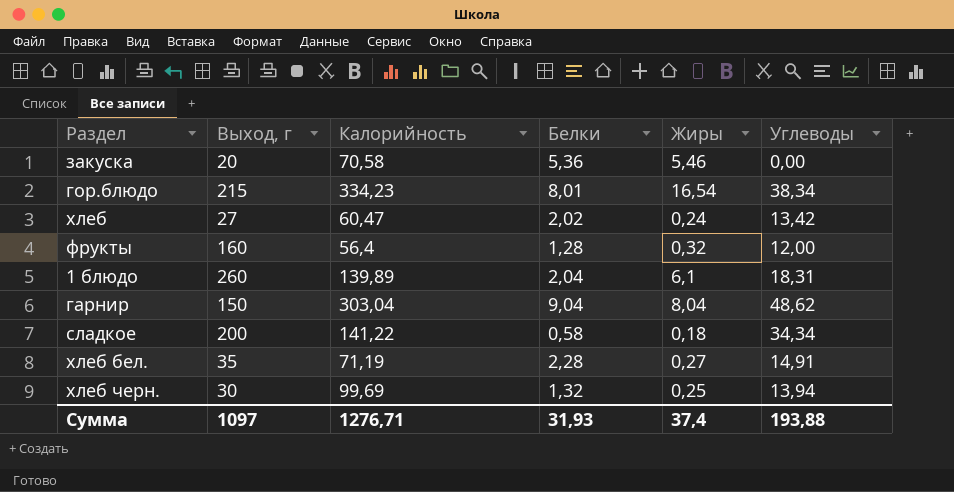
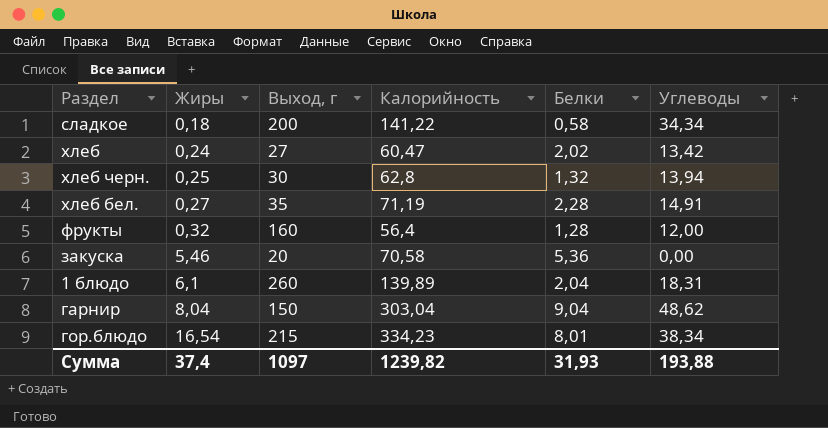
row order: none -> Жиры ascending
column Жиры | position: 5 -> 2
хлеб черн. | Калорийность: 99,69 -> 62,8
Сумма | Калорийность: 1276,71 -> 1239,82

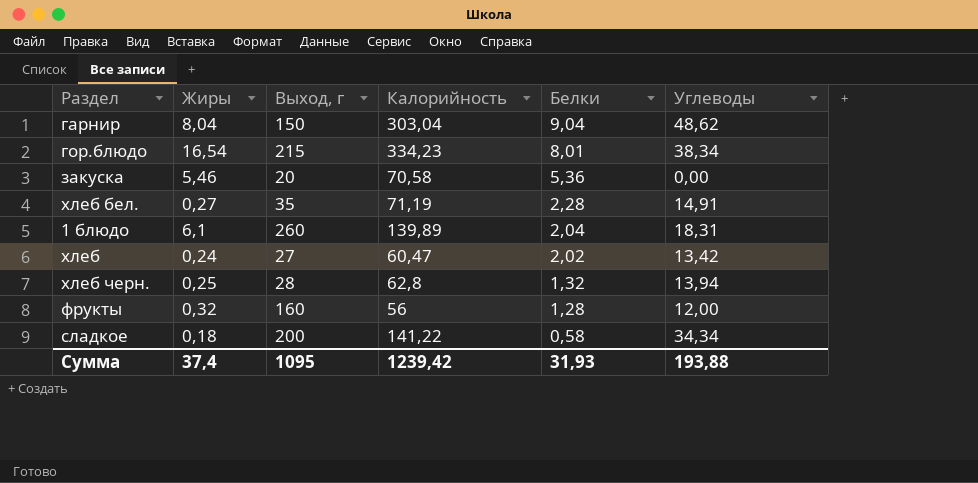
row order: Жиры ascending -> Белки descending
хлеб черн. | Выход, г: 30 -> 28
фрукты | Калорийность: 56,4 -> 56
Сумма | Выход, г: 1097 -> 1095
Сумма | Калорийность: 1239,82 -> 1239,42

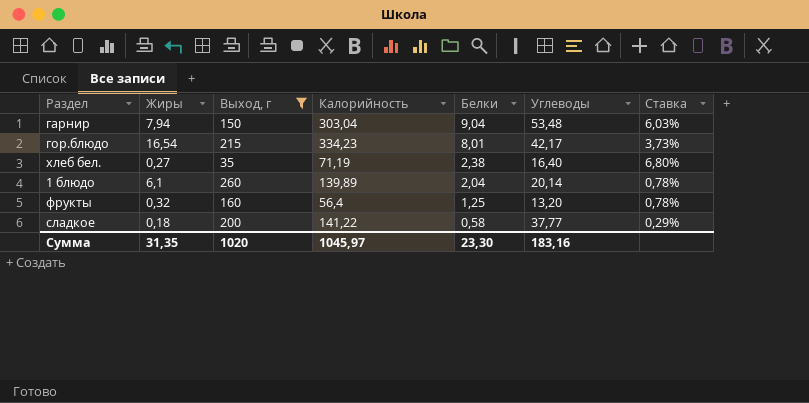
filter: none -> Выход, г >= 35
column Ставка | formula: none -> [Белки] / [Выход, г]
гарнир | Жиры: 8,04 -> 7,94
гарнир | Углеводы: 48,62 -> 53,48
гор.блюдо | Углеводы: 38,34 -> 42,17
хлеб бел. | Белки: 2,28 -> 2,38
хлеб бел. | Углеводы: 14,91 -> 16,40
1 блюдо | Углеводы: 18,31 -> 20,14
фрукты | Калорийность: 56 -> 56,4
фрукты | Белки: 1,28 -> 1,25
фрукты | Углеводы: 12,00 -> 13,20
сладкое | Углеводы: 34,34 -> 37,77
Сумма | Жиры: 37,4 -> 31,35
Сумма | Выход, г: 1095 -> 1020
Сумма | Калорийность: 1239,42 -> 1045,97
Сумма | Белки: 31,93 -> 23,30
Сумма | Углеводы: 193,88 -> 183,16

